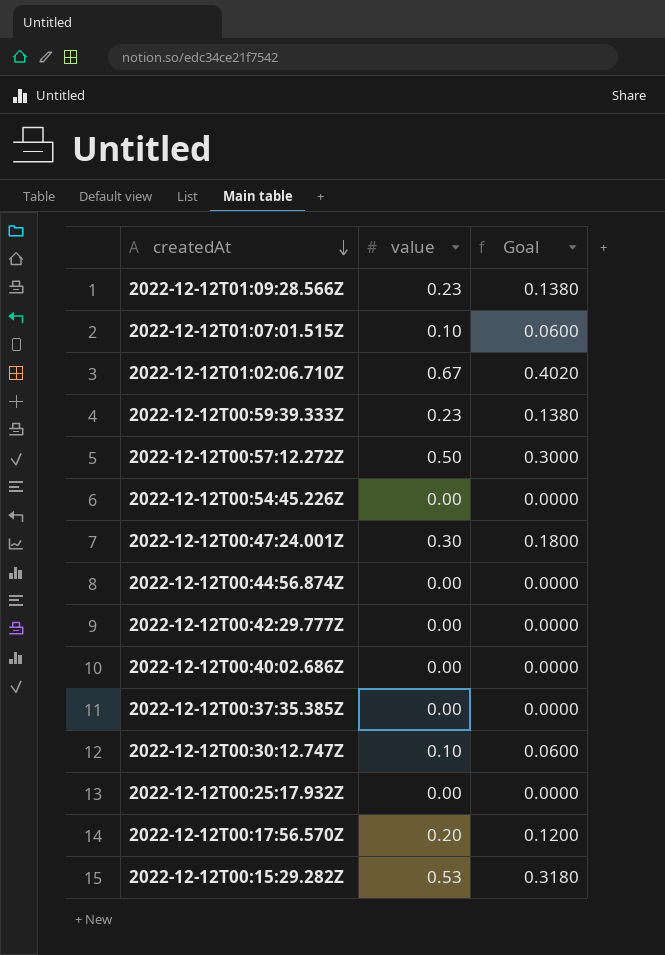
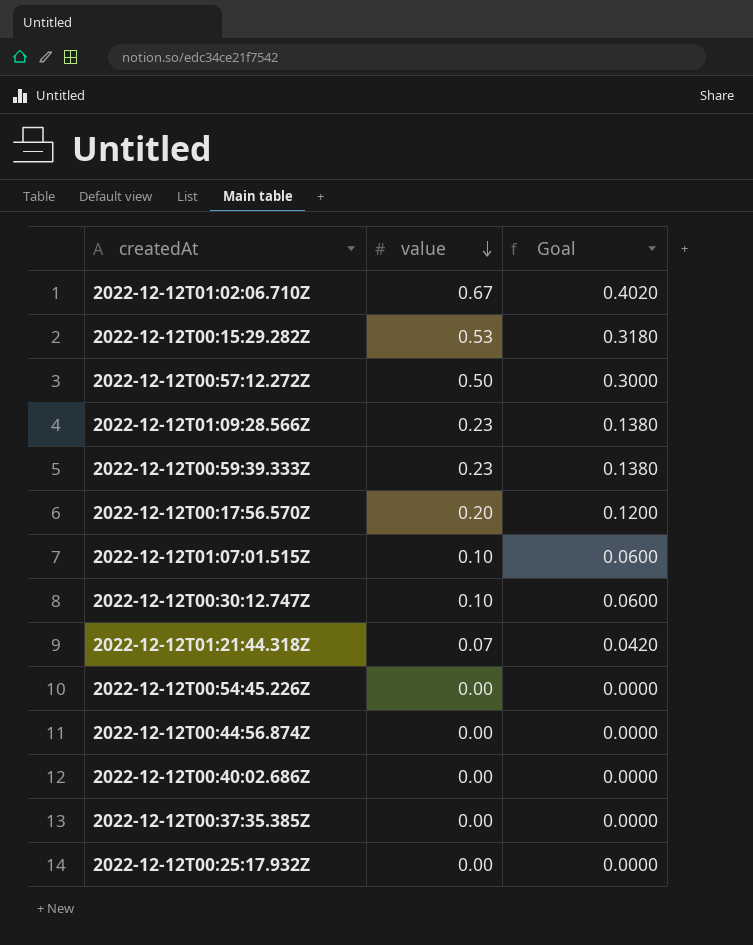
row order: createdAt descending -> value descending
row 2022-12-12T00:47:24.001Z: 0.30 | 0.1800 -> none
row 2022-12-12T00:42:29.777Z: 0.00 | 0.0000 -> none
row 2022-12-12T01:21:44.318Z: none -> 0.07 | 0.0420

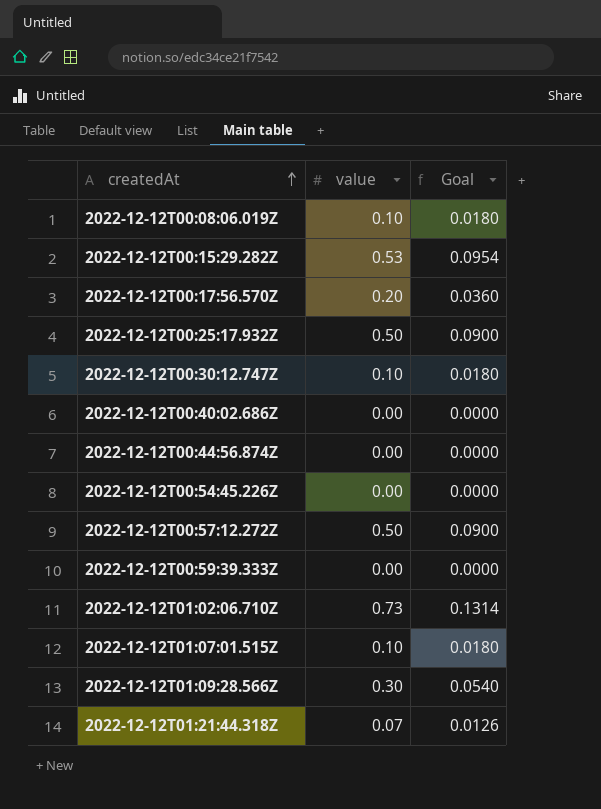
row order: value descending -> createdAt ascending
column Goal | formula: [value] * 0.6 -> [value] * 0.18
row 2022-12-12T00:37:35.385Z: 0.00 | 0.0000 -> none
row 2022-12-12T00:08:06.019Z: none -> 0.10 | 0.0180
2022-12-12T00:25:17.932Z | value: 0.00 -> 0.50
2022-12-12T00:59:39.333Z | value: 0.23 -> 0.00
2022-12-12T01:02:06.710Z | value: 0.67 -> 0.73
2022-12-12T01:09:28.566Z | value: 0.23 -> 0.30

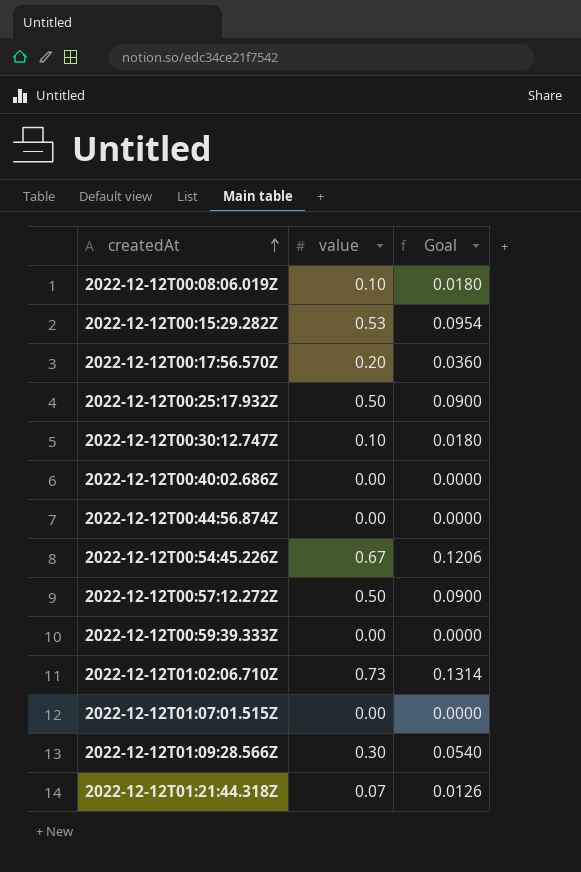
2022-12-12T00:54:45.226Z | value: 0.00 -> 0.67
2022-12-12T00:54:45.226Z | Goal: 0.0000 -> 0.1206
2022-12-12T01:07:01.515Z | value: 0.10 -> 0.00
2022-12-12T01:07:01.515Z | Goal: 0.0180 -> 0.0000

